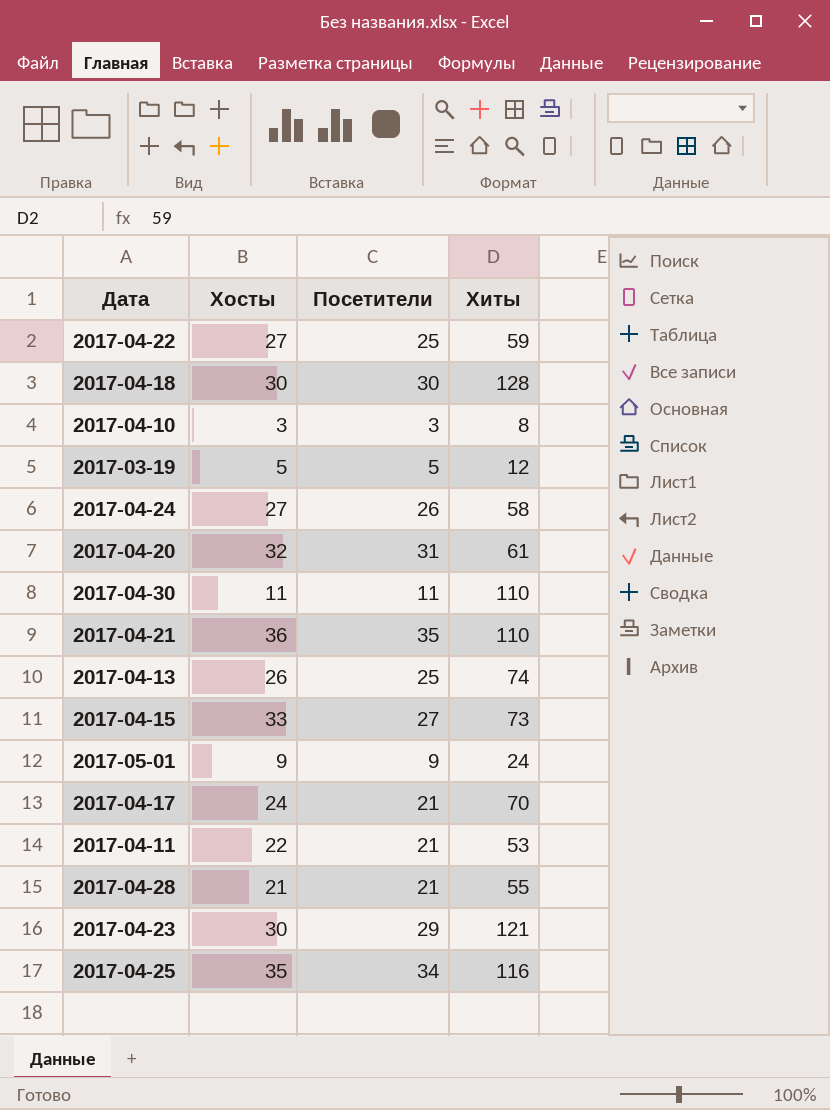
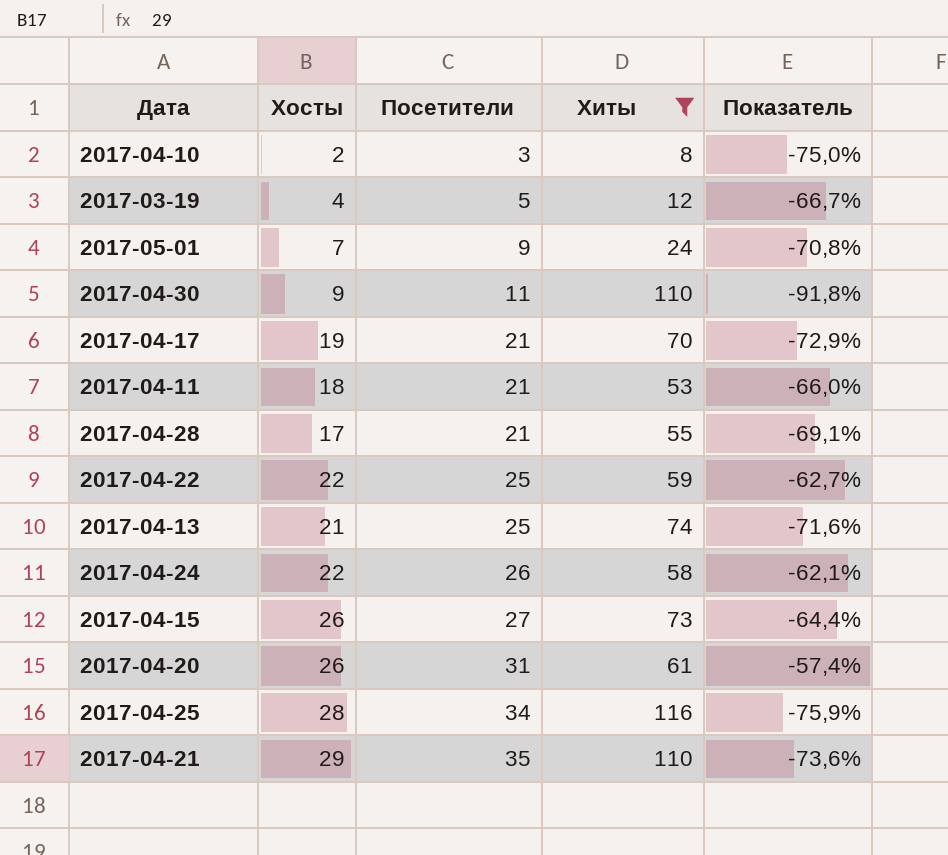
filter: none -> Хиты <= 116
row order: none -> Посетители ascending
column Показатель | formula: none -> ([Хосты] - [Хиты]) / [Хиты]
2017-04-10 | Хосты: 3 -> 2
2017-03-19 | Хосты: 5 -> 4
2017-05-01 | Хосты: 9 -> 7
2017-04-30 | Хосты: 11 -> 9
2017-04-17 | Хосты: 24 -> 19
2017-04-11 | Хосты: 22 -> 18
2017-04-28 | Хосты: 21 -> 17
2017-04-22 | Хосты: 27 -> 22
2017-04-13 | Хосты: 26 -> 21
2017-04-24 | Хосты: 27 -> 22
2017-04-15 | Хосты: 33 -> 26
2017-04-20 | Хосты: 32 -> 26
2017-04-25 | Хосты: 35 -> 28
2017-04-21 | Хосты: 36 -> 29

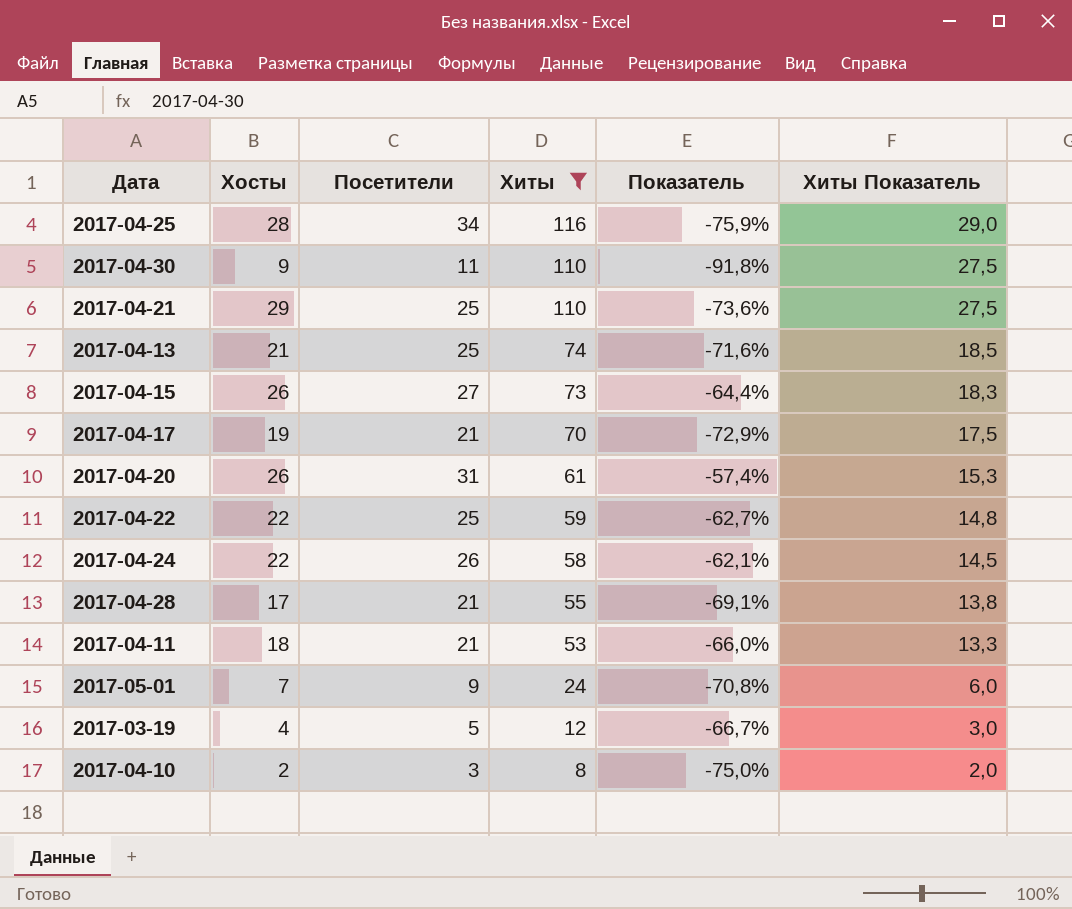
row order: Посетители ascending -> Хиты descending
column Хиты Показатель | formula: none -> [Хиты] * 0,25
2017-04-21 | Посетители: 35 -> 25

